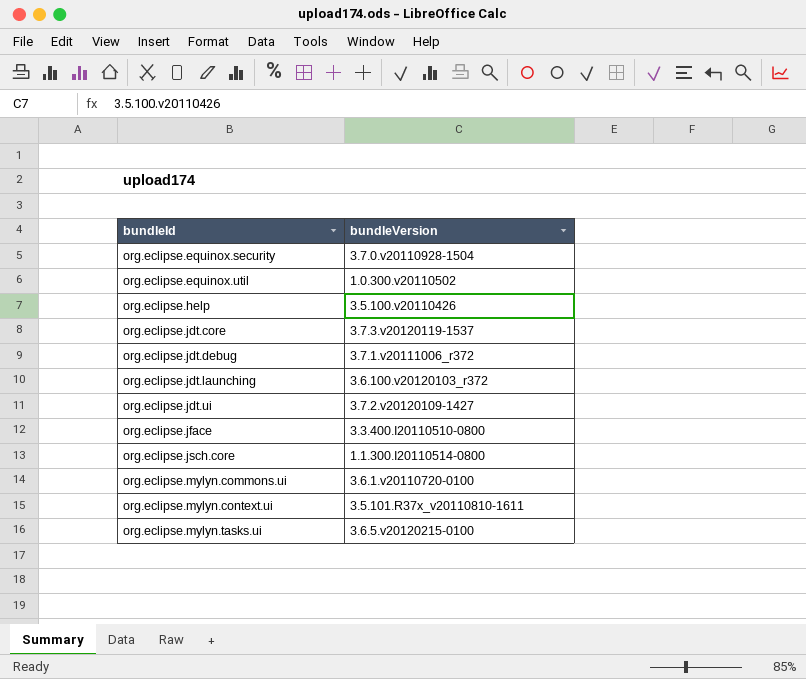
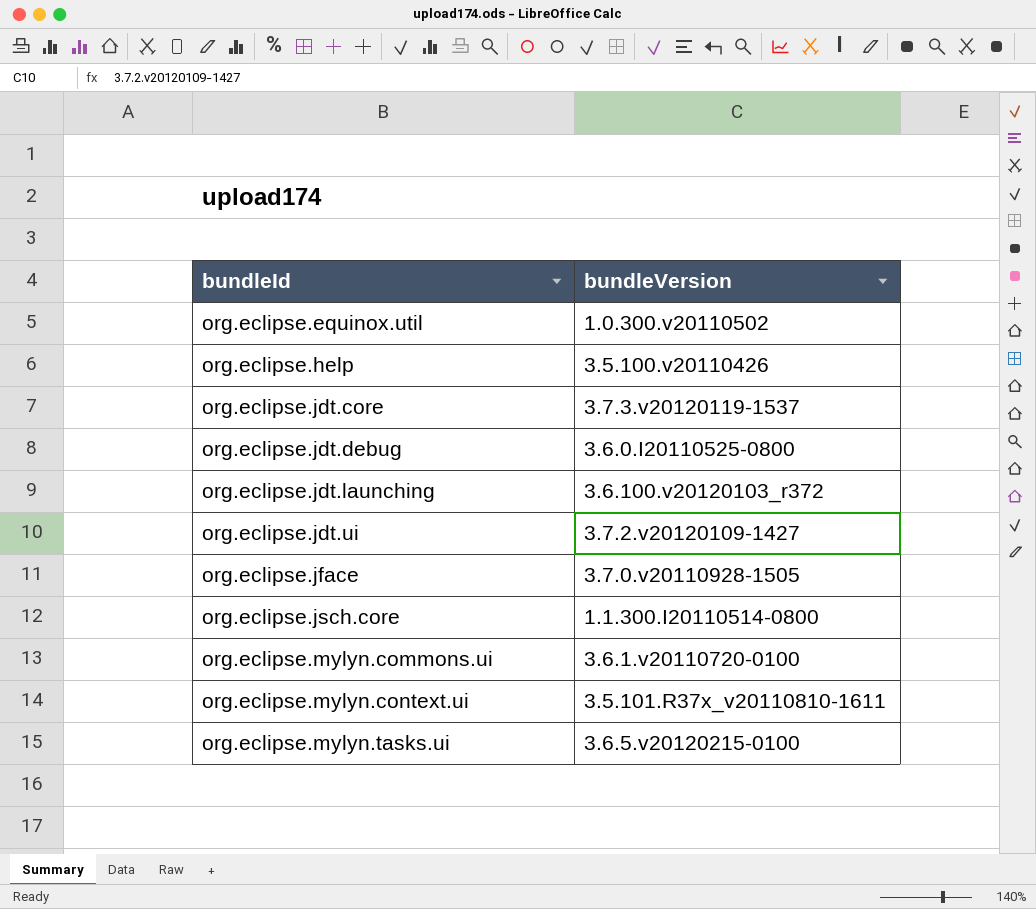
row org.eclipse.equinox.security: 3.7.0.v20110928-1504 -> none
org.eclipse.jdt.debug | bundleVersion: 3.7.1.v20111006_r372 -> 3.6.0.I20110525-0800
org.eclipse.jface | bundleVersion: 3.3.400.I20110510-0800 -> 3.7.0.v20110928-1505

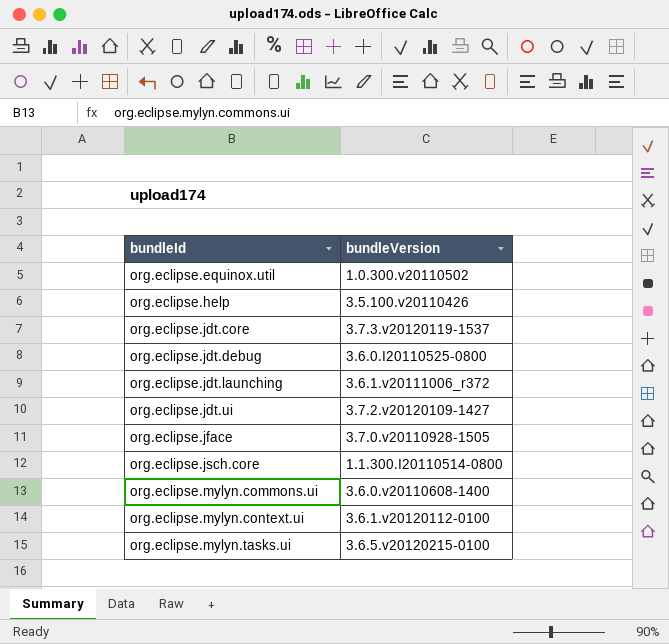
org.eclipse.jdt.launching | bundleVersion: 3.6.100.v20120103_r372 -> 3.6.1.v20111006_r372
org.eclipse.mylyn.commons.ui | bundleVersion: 3.6.1.v20110720-0100 -> 3.6.0.v20110608-1400
org.eclipse.mylyn.context.ui | bundleVersion: 3.5.101.R37x_v20110810-1611 -> 3.6.1.v20120112-0100

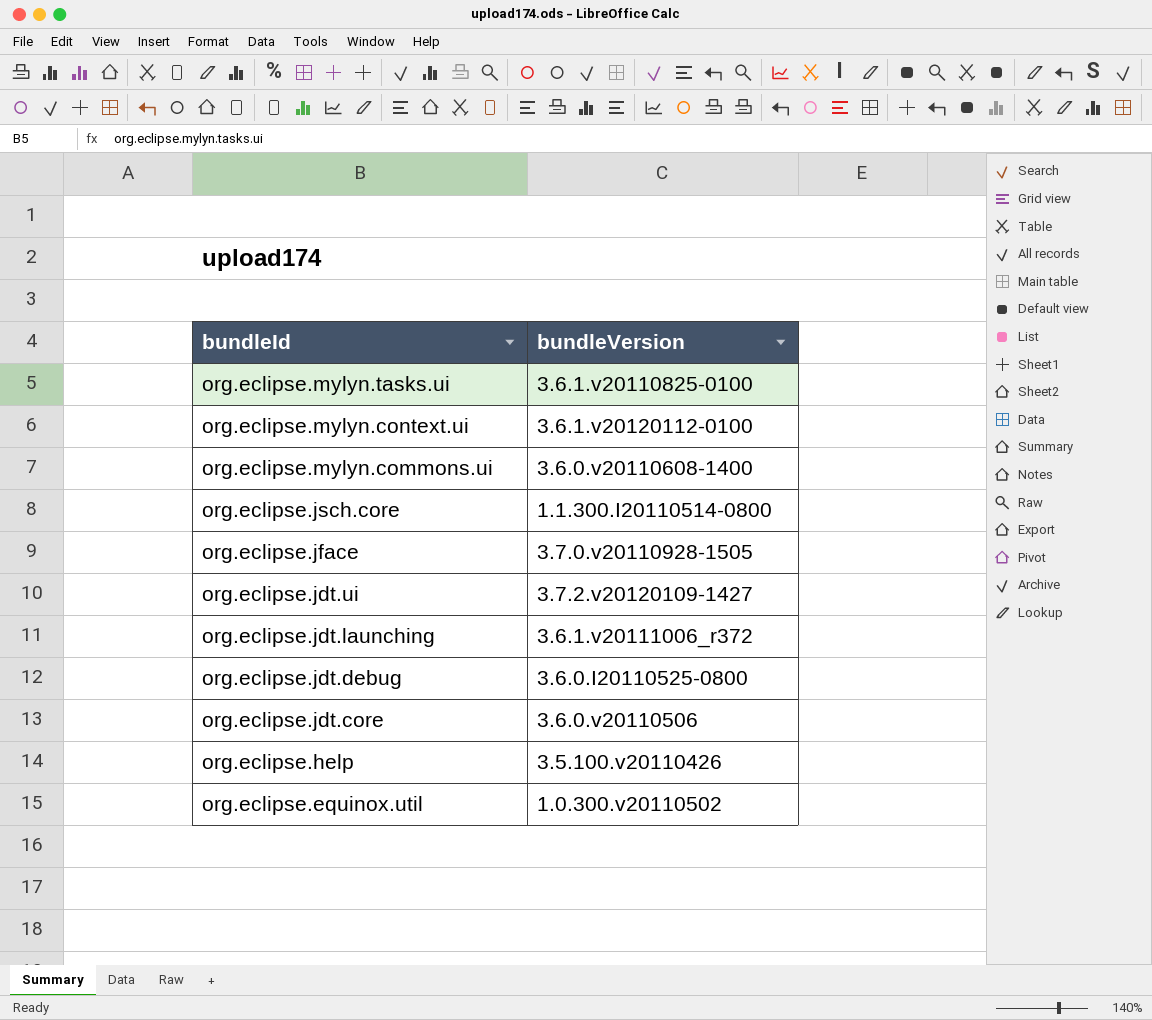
row order: bundleId ascending -> bundleId descending
org.eclipse.mylyn.tasks.ui | bundleVersion: 3.6.5.v20120215-0100 -> 3.6.1.v20110825-0100
org.eclipse.jdt.core | bundleVersion: 3.7.3.v20120119-1537 -> 3.6.0.v20110506

